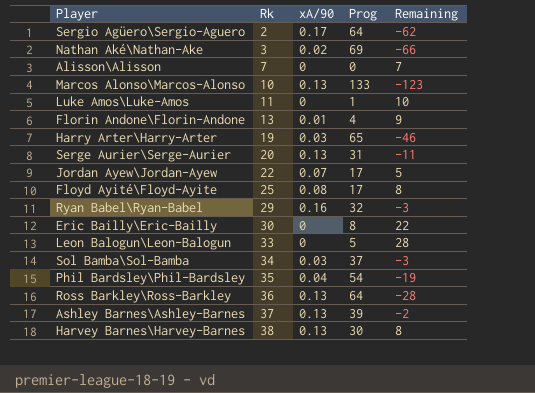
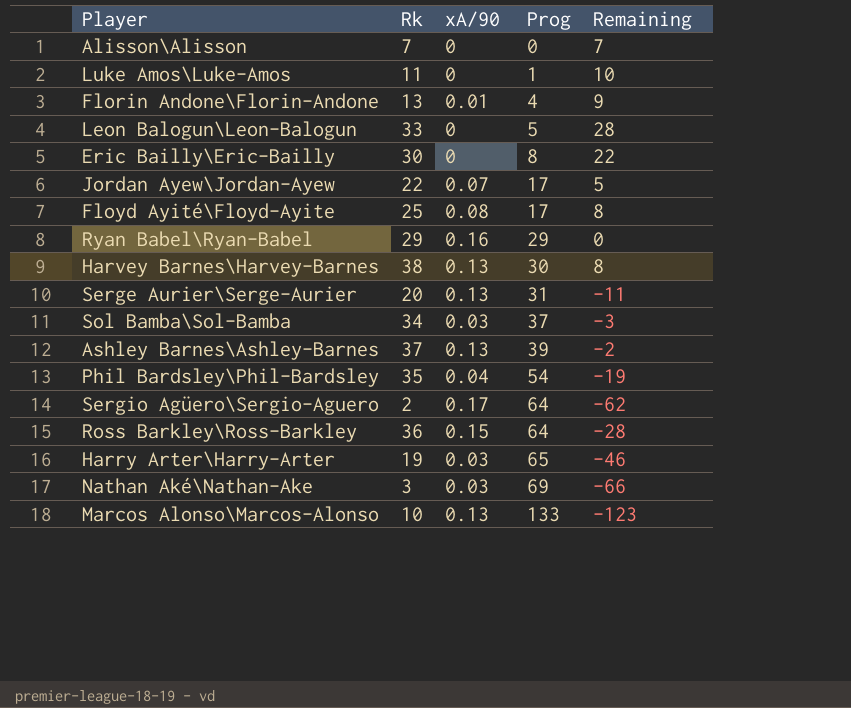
row order: Rk ascending -> Prog ascending
Ryan Babel\Ryan-Babel | Prog: 32 -> 29
Ryan Babel\Ryan-Babel | Remaining: -3 -> 0
Ross Barkley\Ross-Barkley | xA/90: 0.13 -> 0.15
Nathan Aké\Nathan-Ake | xA/90: 0.02 -> 0.03

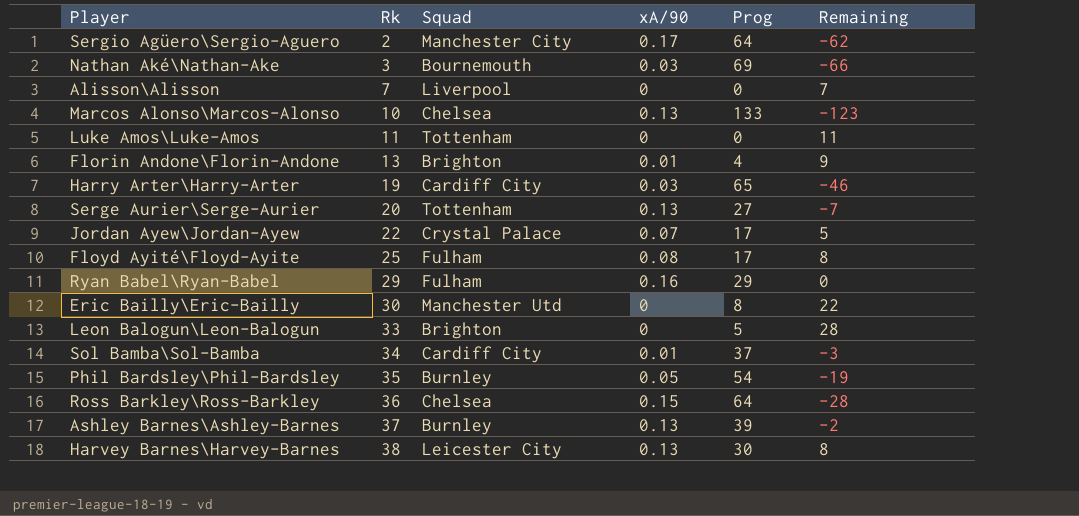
row order: Prog ascending -> Rk ascending
column Squad | position: none -> 3
Luke Amos\Luke-Amos | Prog: 1 -> 0
Luke Amos\Luke-Amos | Remaining: 10 -> 11
Serge Aurier\Serge-Aurier | Prog: 31 -> 27
Serge Aurier\Serge-Aurier | Remaining: -11 -> -7
Sol Bamba\Sol-Bamba | xA/90: 0.03 -> 0.01
Phil Bardsley\Phil-Bardsley | xA/90: 0.04 -> 0.05

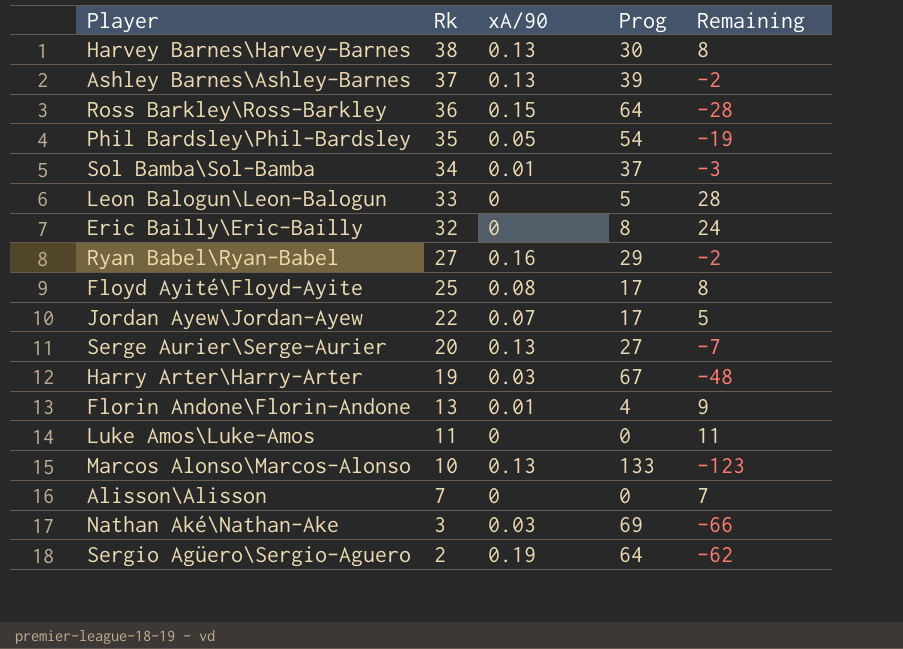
row order: Rk ascending -> Rk descending
column Squad | position: 3 -> none
Eric Bailly\Eric-Bailly | Rk: 30 -> 32
Eric Bailly\Eric-Bailly | Remaining: 22 -> 24
Ryan Babel\Ryan-Babel | Rk: 29 -> 27
Ryan Babel\Ryan-Babel | Remaining: 0 -> -2
Harry Arter\Harry-Arter | Prog: 65 -> 67
Harry Arter\Harry-Arter | Remaining: -46 -> -48
Sergio Agüero\Sergio-Aguero | xA/90: 0.17 -> 0.19

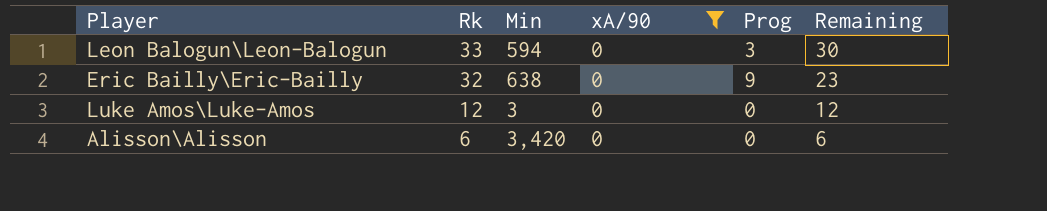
filter: none -> xA/90 = 0
column Min | position: none -> 3
Leon Balogun\Leon-Balogun | Prog: 5 -> 3
Leon Balogun\Leon-Balogun | Remaining: 28 -> 30
Eric Bailly\Eric-Bailly | Prog: 8 -> 9
Eric Bailly\Eric-Bailly | Remaining: 24 -> 23
Luke Amos\Luke-Amos | Rk: 11 -> 12
Luke Amos\Luke-Amos | Remaining: 11 -> 12
Alisson\Alisson | Rk: 7 -> 6
Alisson\Alisson | Remaining: 7 -> 6

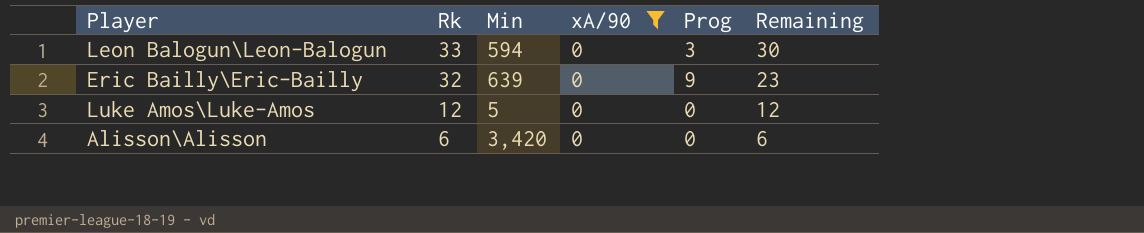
Eric Bailly\Eric-Bailly | Min: 638 -> 639
Luke Amos\Luke-Amos | Min: 3 -> 5

